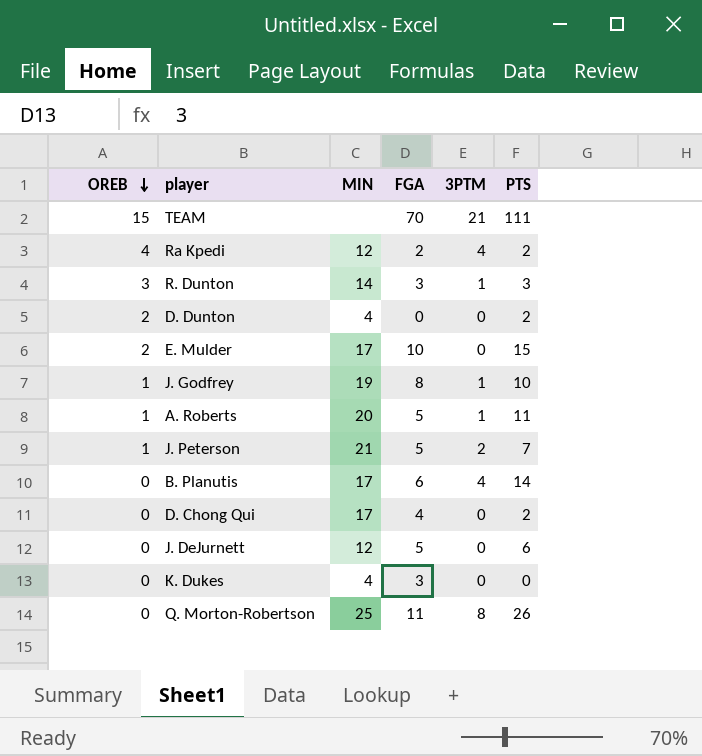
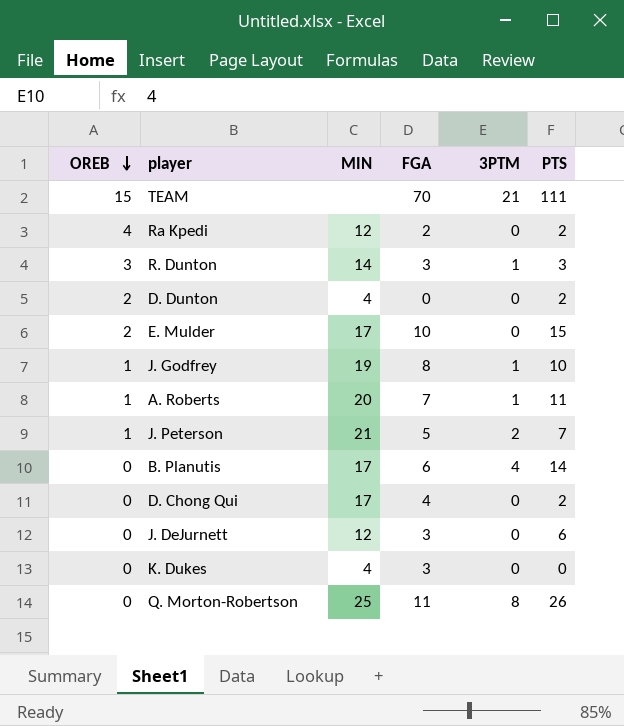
Ra Kpedi | 3PTM: 4 -> 0
A. Roberts | FGA: 5 -> 7
J. DeJurnett | FGA: 5 -> 3

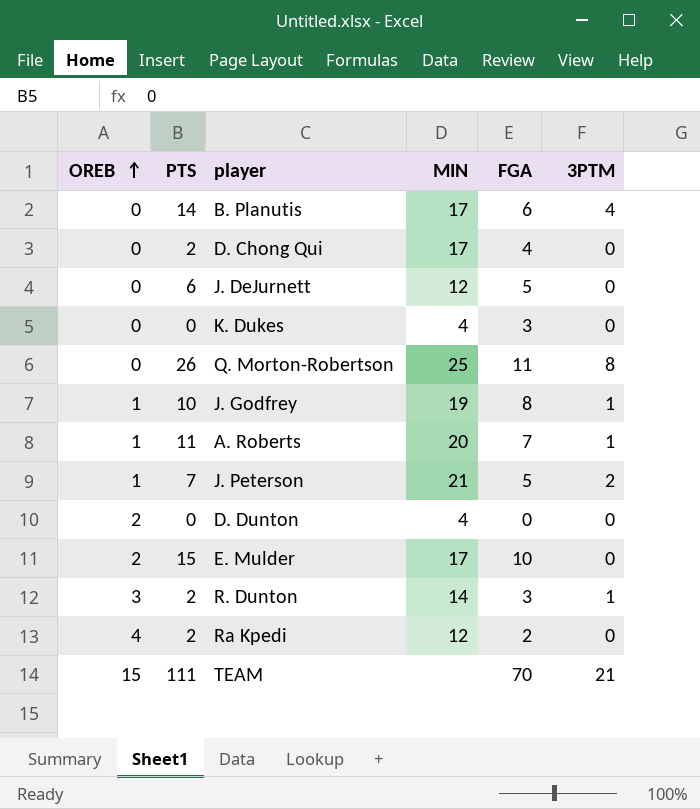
row order: OREB descending -> OREB ascending
column PTS | position: 6 -> 2
J. DeJurnett | FGA: 3 -> 5
D. Dunton | PTS: 2 -> 0
R. Dunton | PTS: 3 -> 2

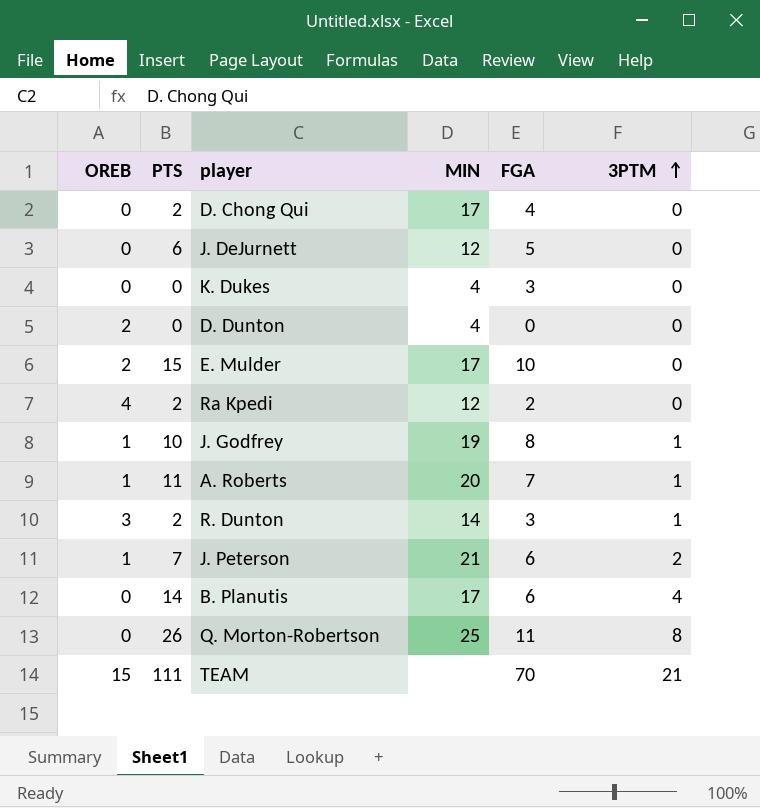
row order: OREB ascending -> 3PTM ascending
J. Peterson | FGA: 5 -> 6

